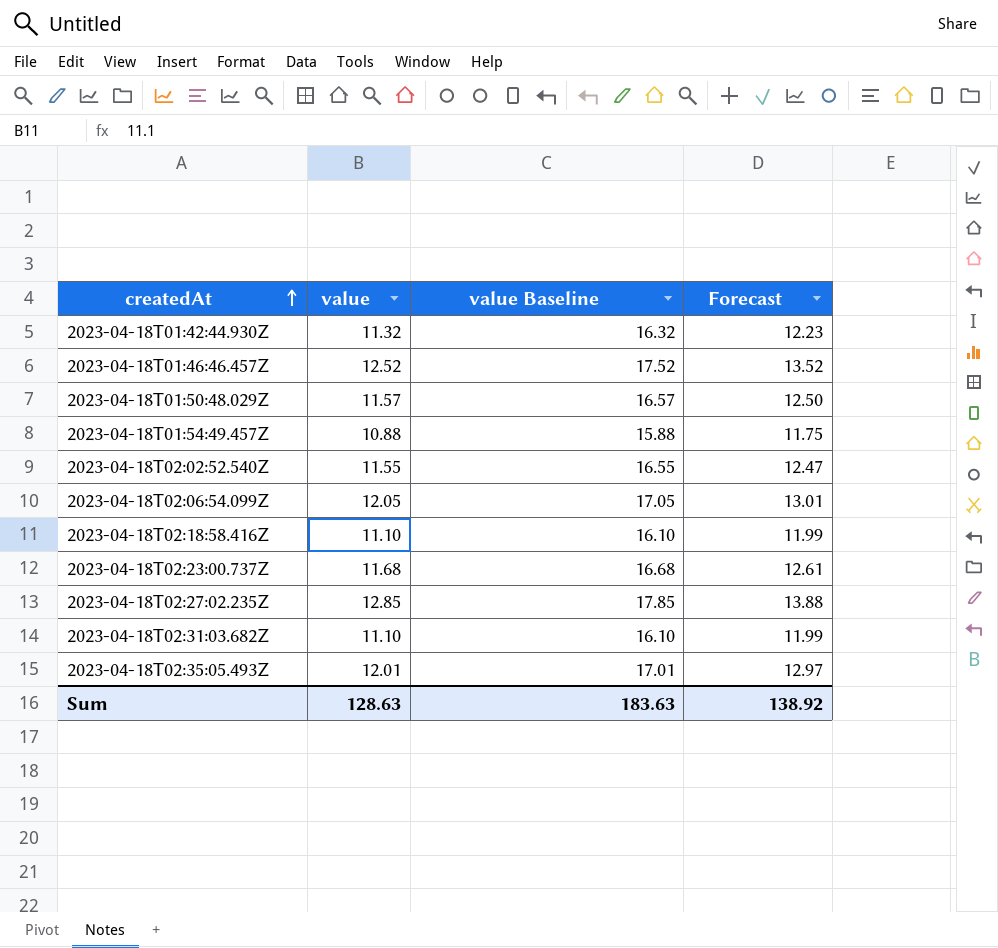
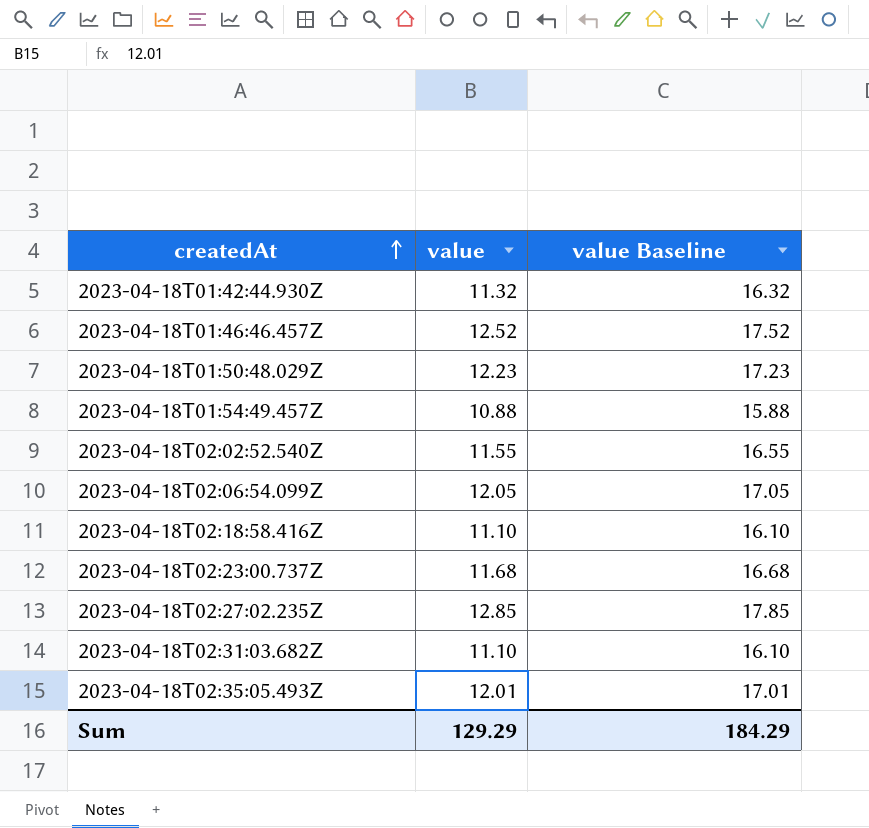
column Forecast | formula: [value] * 1.08 -> none
2023-04-18T01:50:48.029Z | value: 11.57 -> 12.23
2023-04-18T01:50:48.029Z | value Baseline: 16.57 -> 17.23
Sum | value: 128.63 -> 129.29
Sum | value Baseline: 183.63 -> 184.29

